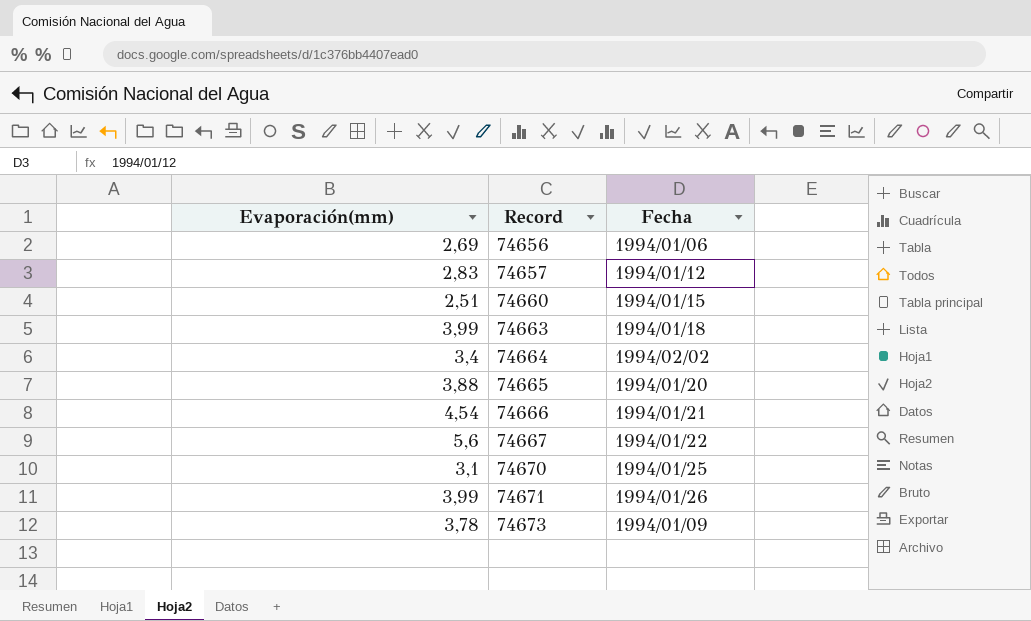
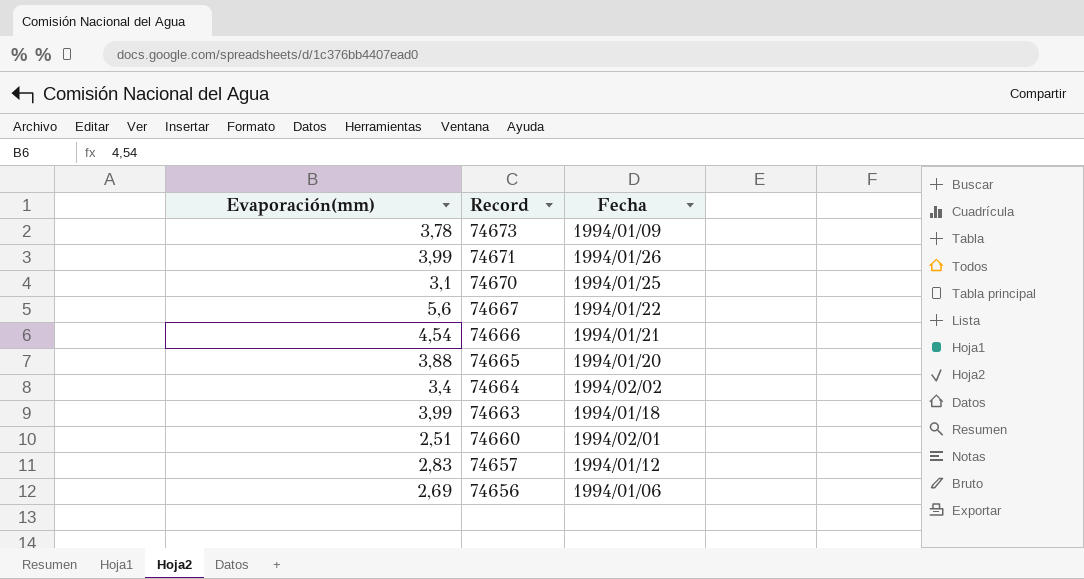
row order: Record ascending -> Record descending
74660 | Fecha: 1994/01/15 -> 1994/02/01

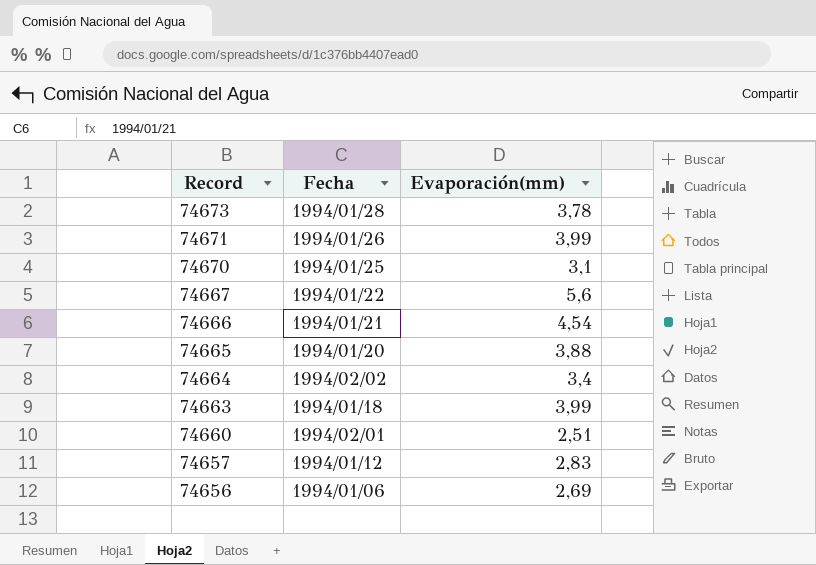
column Evaporación(mm) | position: 1 -> 3
74673 | Fecha: 1994/01/09 -> 1994/01/28

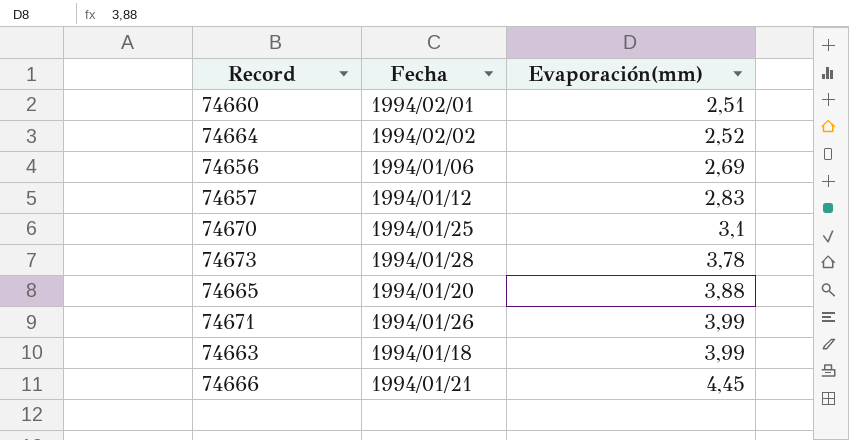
row order: Record descending -> Evaporación(mm) ascending
row 74667: 1994/01/22 | 5,6 -> none
74664 | Evaporación(mm): 3,4 -> 2,52
74666 | Evaporación(mm): 4,54 -> 4,45

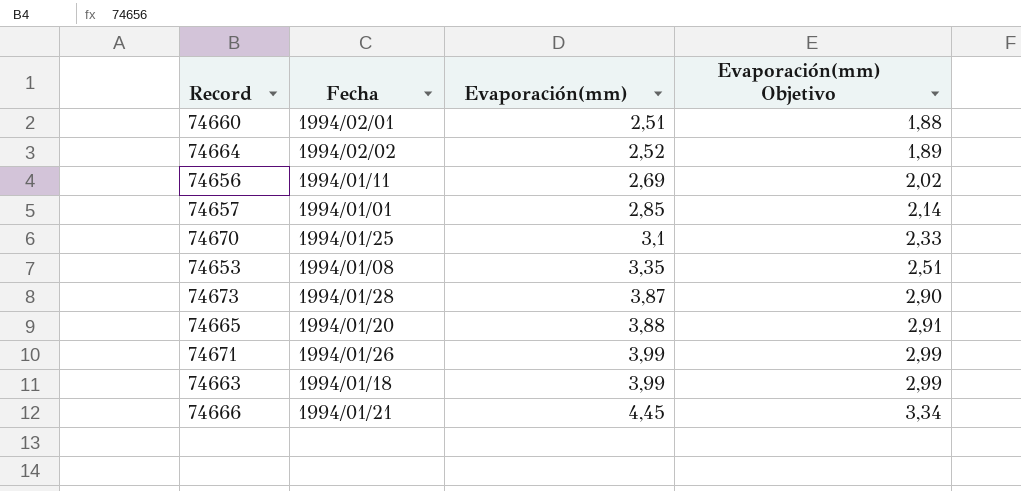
column Evaporación(mm) Objetivo | formula: none -> [Evaporación(mm)] * 0,75
74656 | Fecha: 1994/01/06 -> 1994/01/11
74657 | Fecha: 1994/01/12 -> 1994/01/01
74657 | Evaporación(mm): 2,83 -> 2,85
row 74653: none -> 1994/01/08 | 3,35 | 2,51
74673 | Evaporación(mm): 3,78 -> 3,87

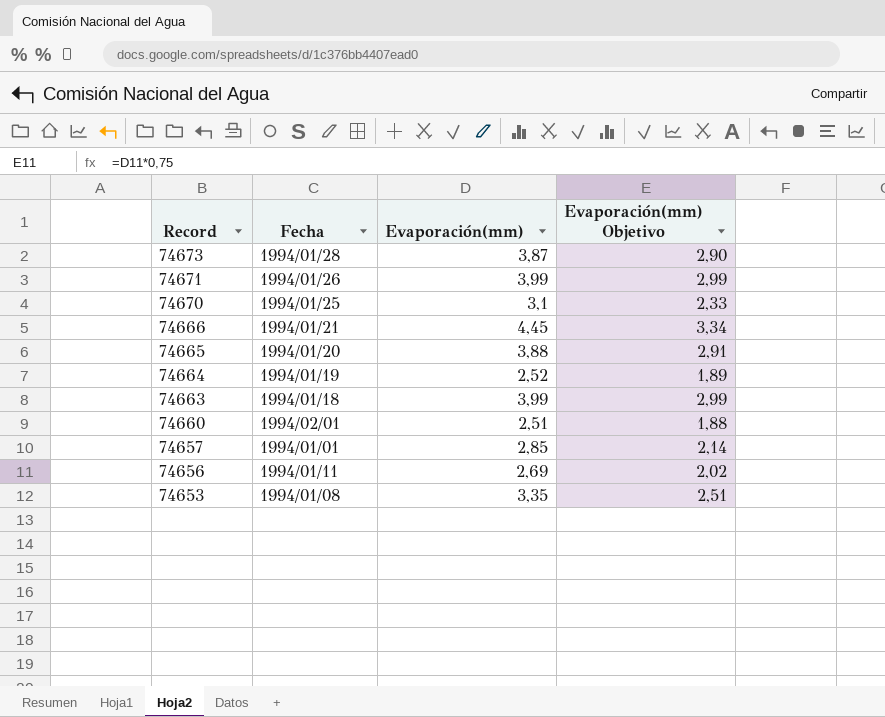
row order: Evaporación(mm) ascending -> Record descending
74664 | Fecha: 1994/02/02 -> 1994/01/19

